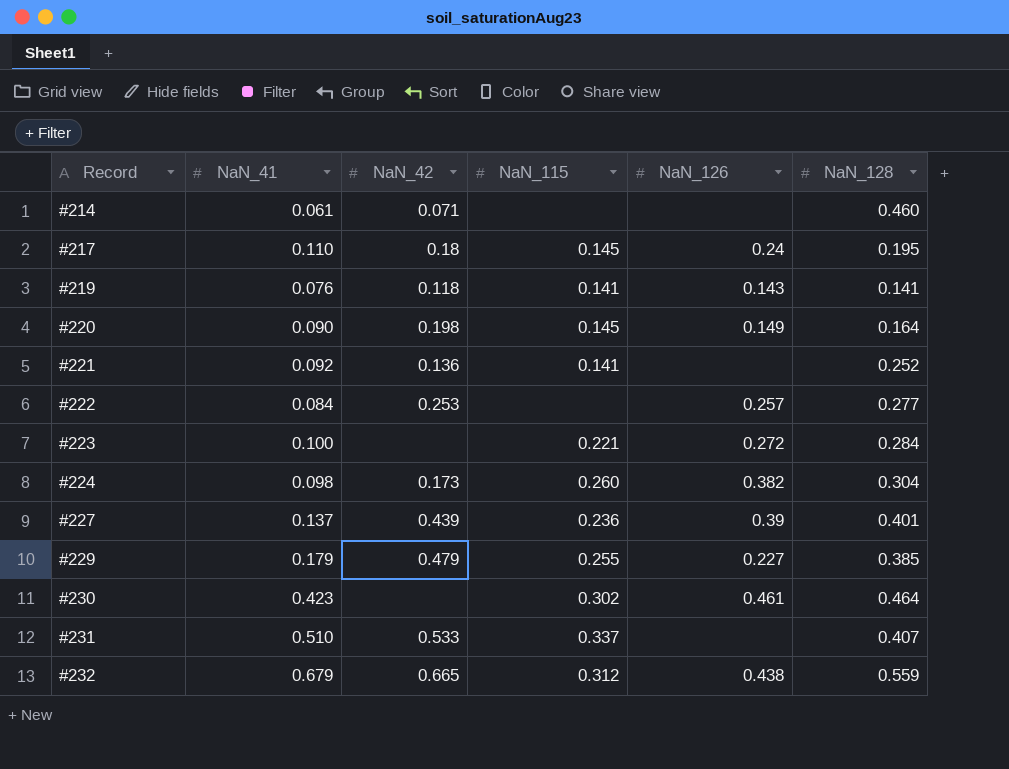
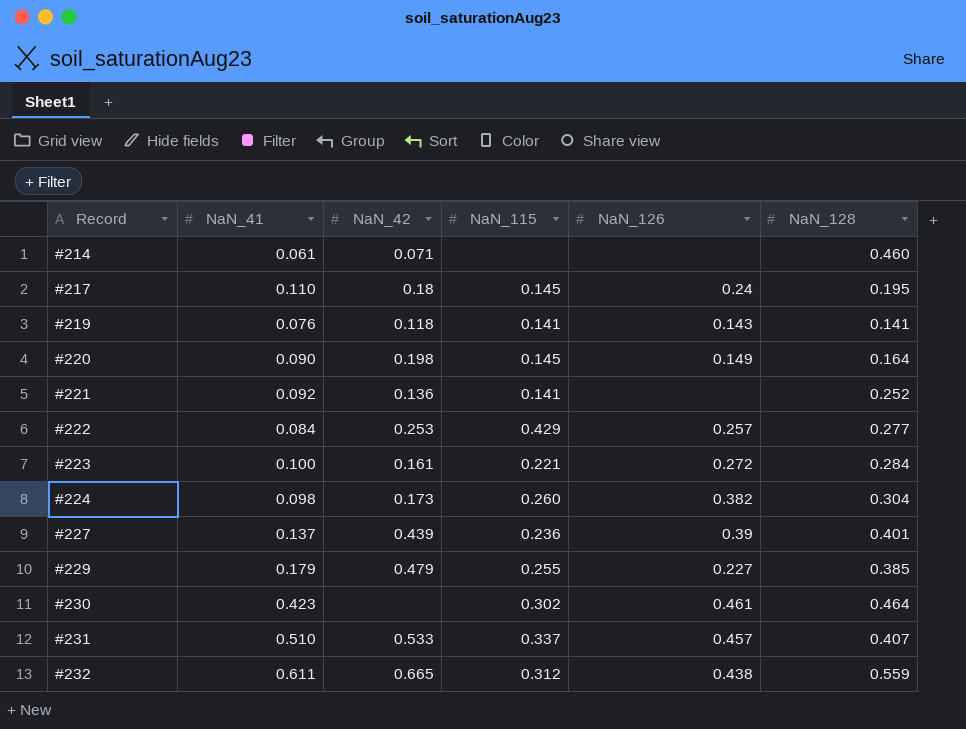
#222 | NaN_115: none -> 0.429
#223 | NaN_42: none -> 0.161
#231 | NaN_126: none -> 0.457
#232 | NaN_41: 0.679 -> 0.611

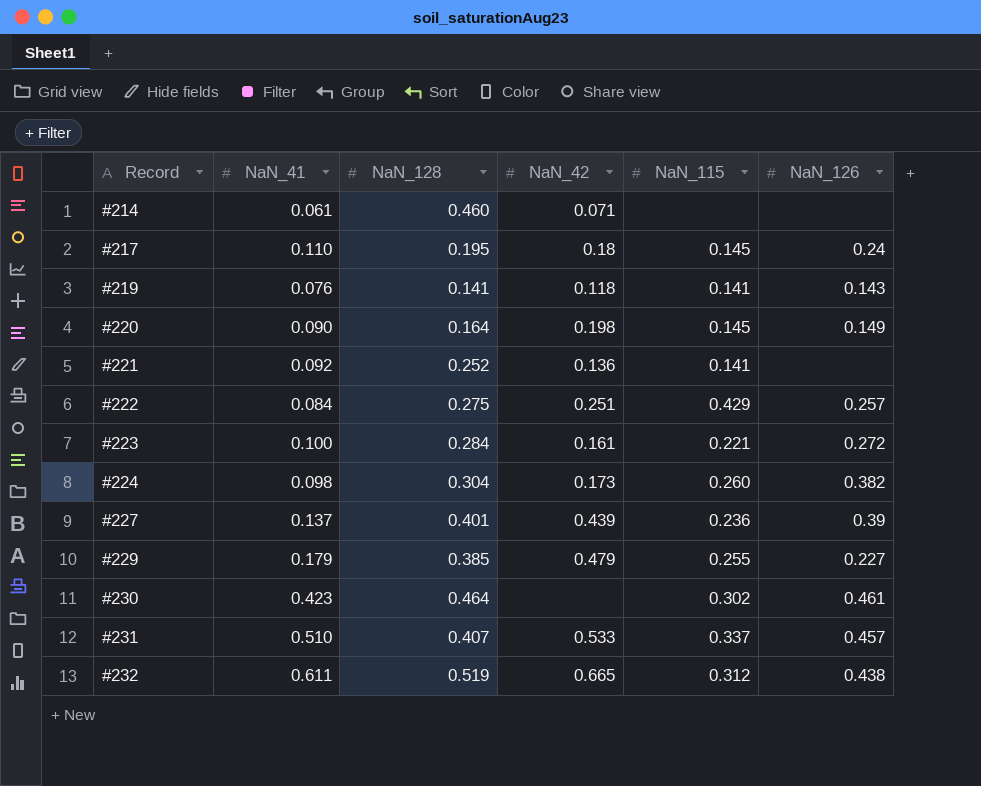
column NaN_128 | position: 6 -> 3
#222 | NaN_128: 0.277 -> 0.275
#222 | NaN_42: 0.253 -> 0.251
#232 | NaN_128: 0.559 -> 0.519

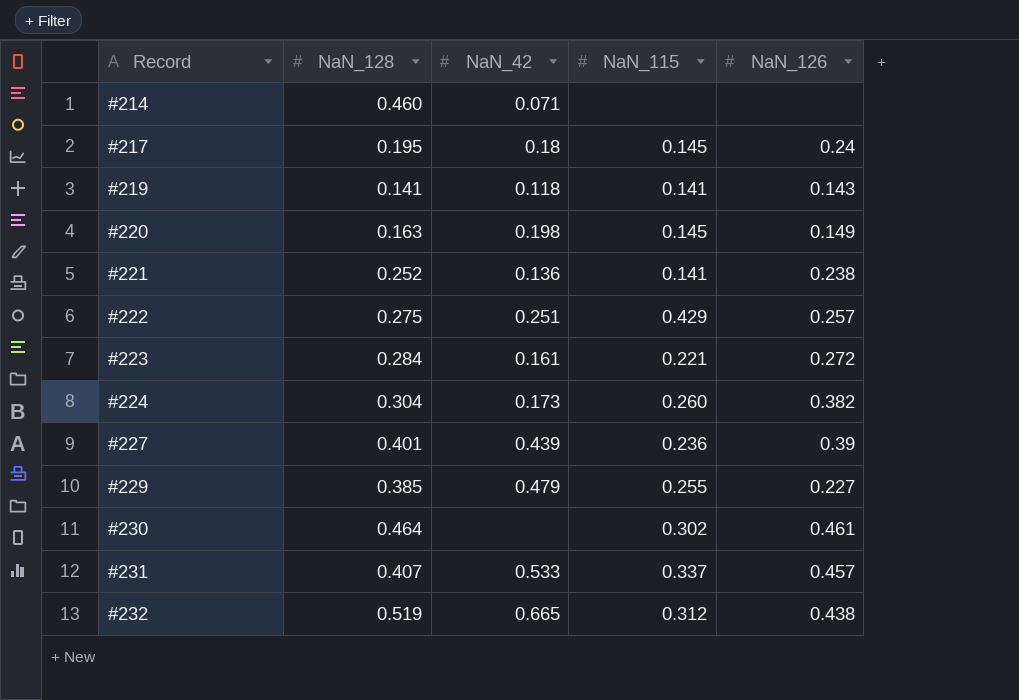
column NaN_41 | position: 2 -> none
#220 | NaN_128: 0.164 -> 0.163
#221 | NaN_126: none -> 0.238

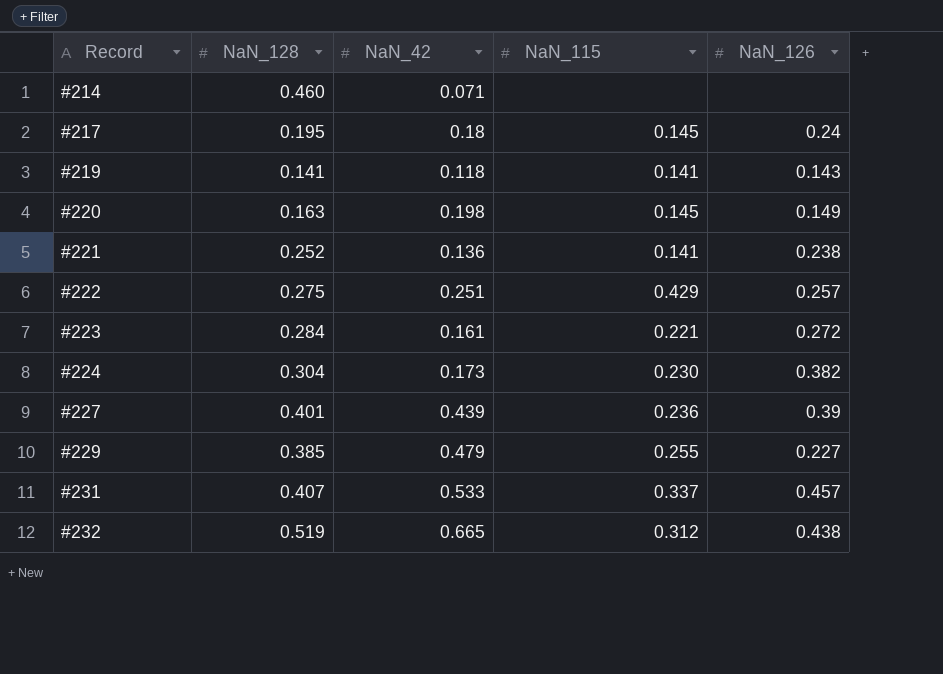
row #230: 0.464 | none | 0.302 | 0.461 -> none
#224 | NaN_115: 0.260 -> 0.230

